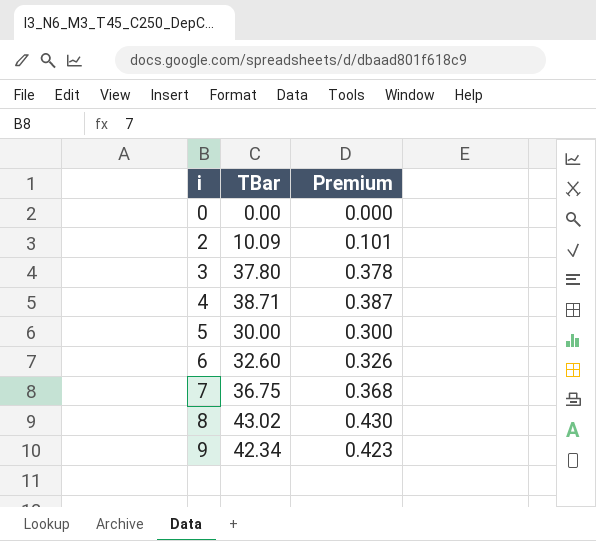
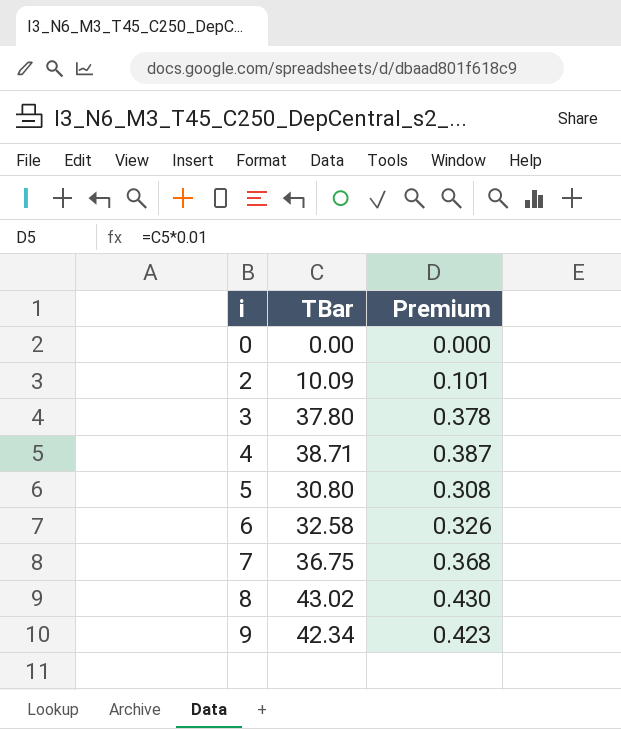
5 | TBar: 30.00 -> 30.80
5 | Premium: 0.300 -> 0.308
6 | TBar: 32.60 -> 32.58

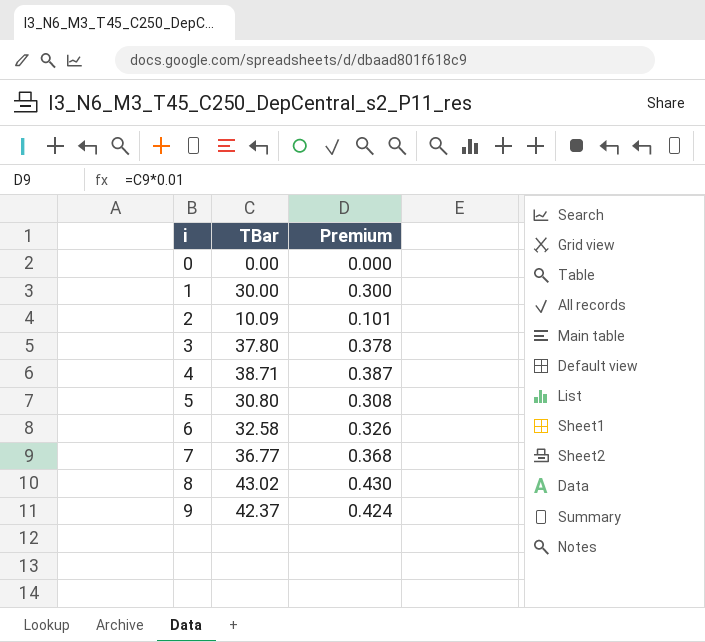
row 1: none -> 30.00 | 0.300
7 | TBar: 36.75 -> 36.77
9 | TBar: 42.34 -> 42.37
9 | Premium: 0.423 -> 0.424

